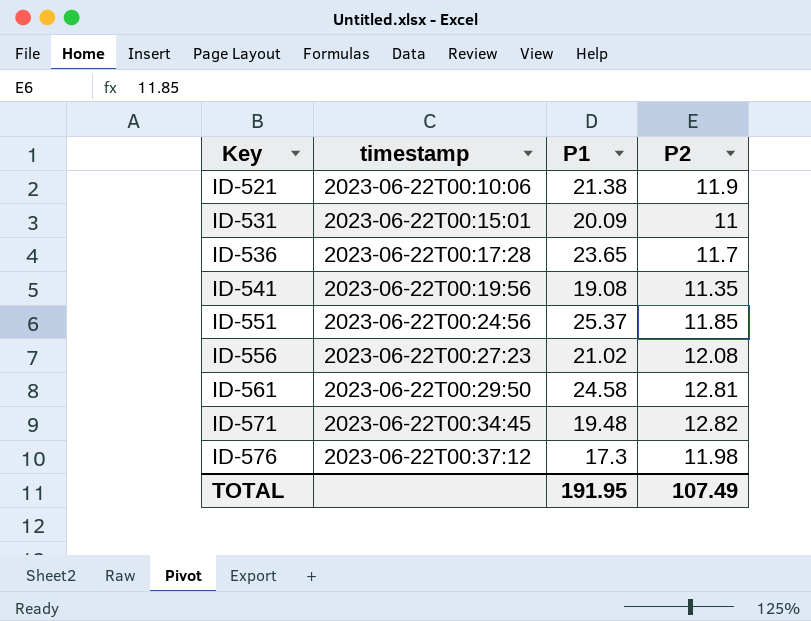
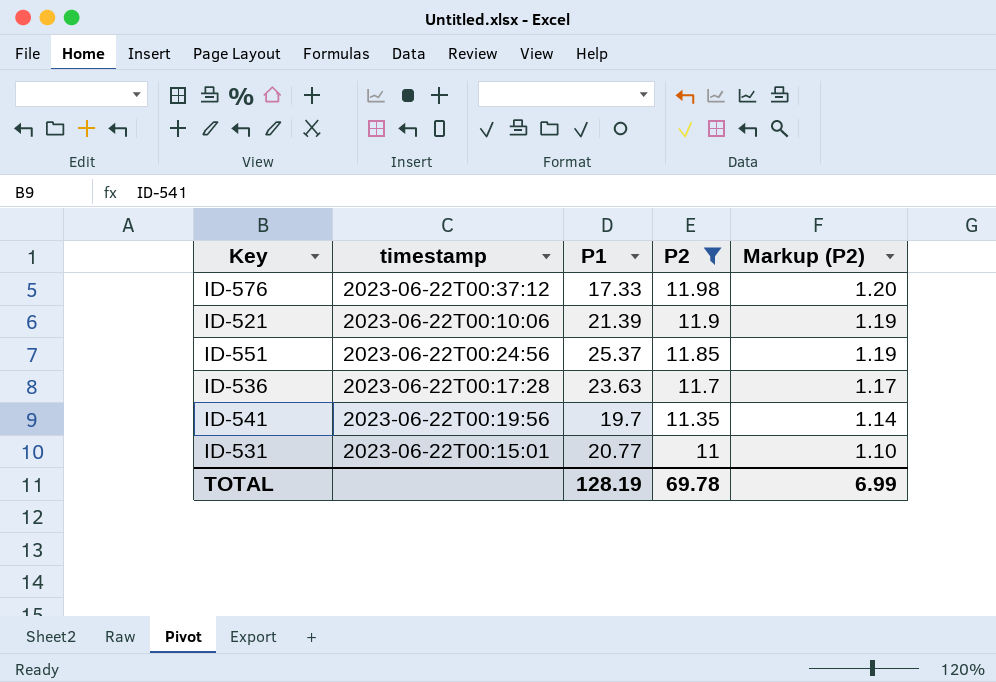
filter: none -> P2 <= 11.98
row order: Key ascending -> P2 descending
column Markup (P2) | formula: none -> [P2] * 0.1
ID-576 | P1: 17.3 -> 17.33
ID-521 | P1: 21.38 -> 21.39
ID-536 | P1: 23.65 -> 23.63
ID-541 | P1: 19.08 -> 19.7
ID-531 | P1: 20.09 -> 20.77
TOTAL | P1: 191.95 -> 128.19
TOTAL | P2: 107.49 -> 69.78

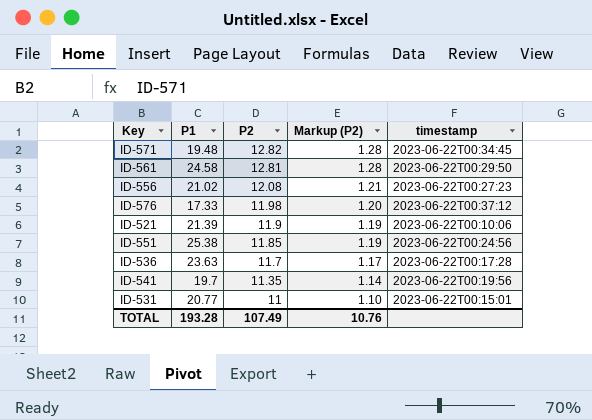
filter: P2 <= 11.98 -> none
column timestamp | position: 2 -> 5
ID-551 | P1: 25.37 -> 25.38
TOTAL | P1: 128.19 -> 193.28
TOTAL | P2: 69.78 -> 107.49
TOTAL | Markup (P2): 6.99 -> 10.76

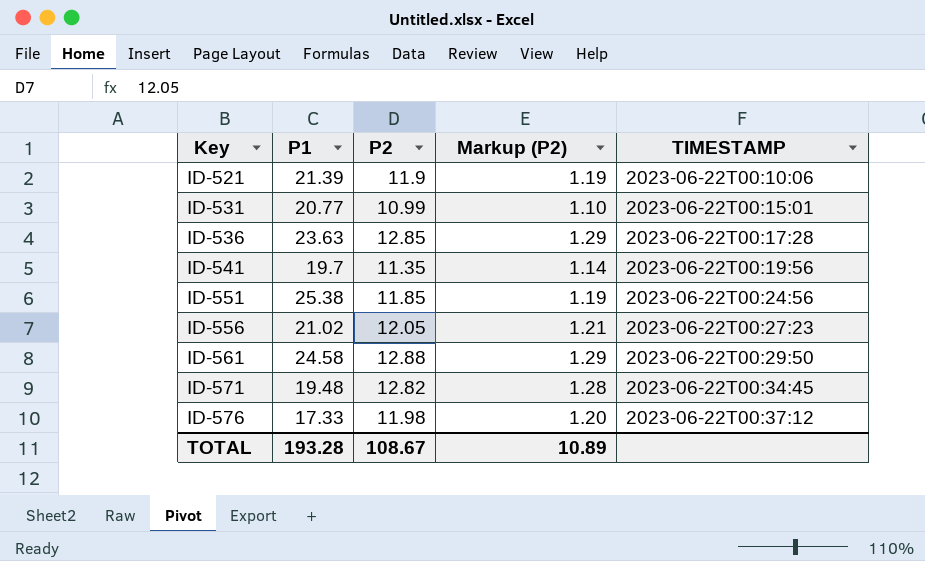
row order: P2 descending -> Key ascending
column name: timestamp -> TIMESTAMP
ID-531 | P2: 11 -> 10.99
ID-536 | P2: 11.7 -> 12.85
ID-536 | Markup (P2): 1.17 -> 1.29
ID-556 | P2: 12.08 -> 12.05
ID-561 | P2: 12.81 -> 12.88
ID-561 | Markup (P2): 1.28 -> 1.29
TOTAL | P2: 107.49 -> 108.67
TOTAL | Markup (P2): 10.76 -> 10.89

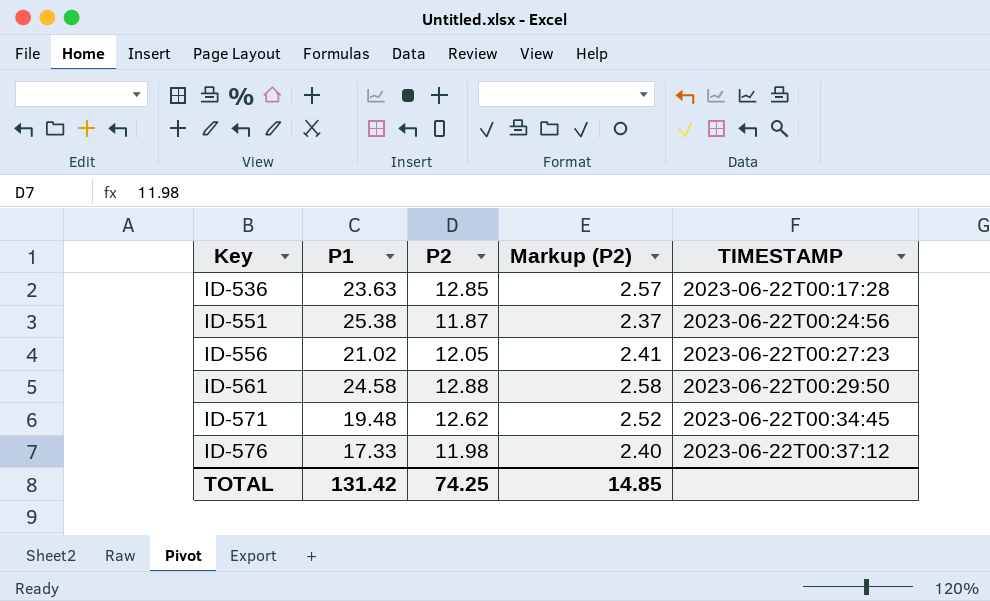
column Markup (P2) | formula: [P2] * 0.1 -> [P2] * 0.2
row ID-521: 21.39 | 11.9 | 1.19 | 2023-06-22T00:10:06 -> none
row ID-531: 20.77 | 10.99 | 1.10 | 2023-06-22T00:15:01 -> none
row ID-541: 19.7 | 11.35 | 1.14 | 2023-06-22T00:19:56 -> none
ID-551 | P2: 11.85 -> 11.87
ID-571 | P2: 12.82 -> 12.62
TOTAL | P1: 193.28 -> 131.42
TOTAL | P2: 108.67 -> 74.25
TOTAL | Markup (P2): 10.89 -> 14.85

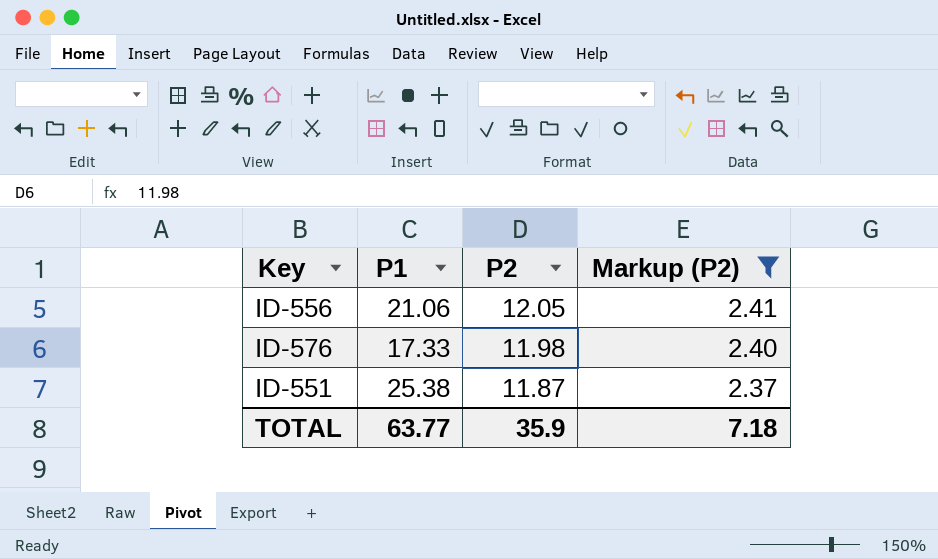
filter: none -> Markup (P2) <= 2.41
row order: Key ascending -> P2 descending
column TIMESTAMP | position: 5 -> none
ID-556 | P1: 21.02 -> 21.06
TOTAL | P1: 131.42 -> 63.77
TOTAL | P2: 74.25 -> 35.9
TOTAL | Markup (P2): 14.85 -> 7.18

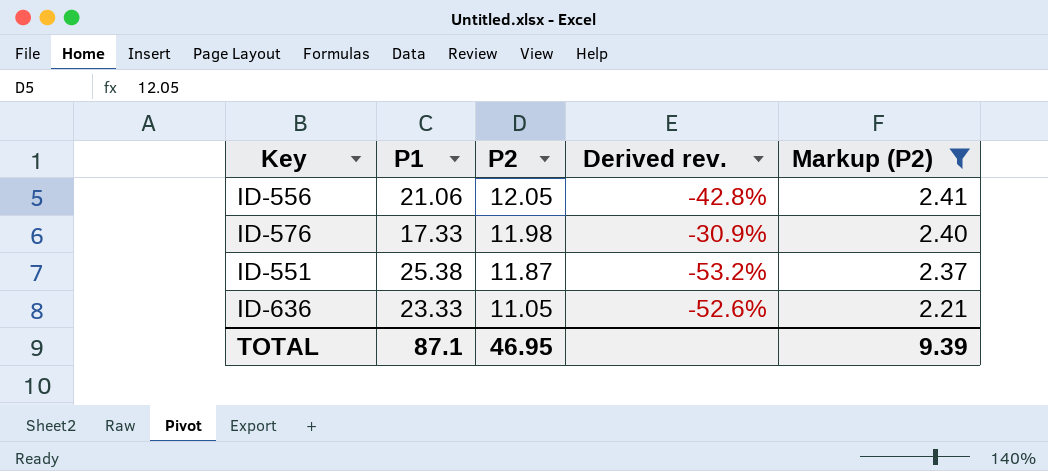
column Derived rev. | formula: none -> ([P2] - [P1]) / [P1]
row ID-636: none -> 23.33 | 11.05 | -52.6% | 2.21
TOTAL | P1: 63.77 -> 87.1
TOTAL | P2: 35.9 -> 46.95
TOTAL | Markup (P2): 7.18 -> 9.39

